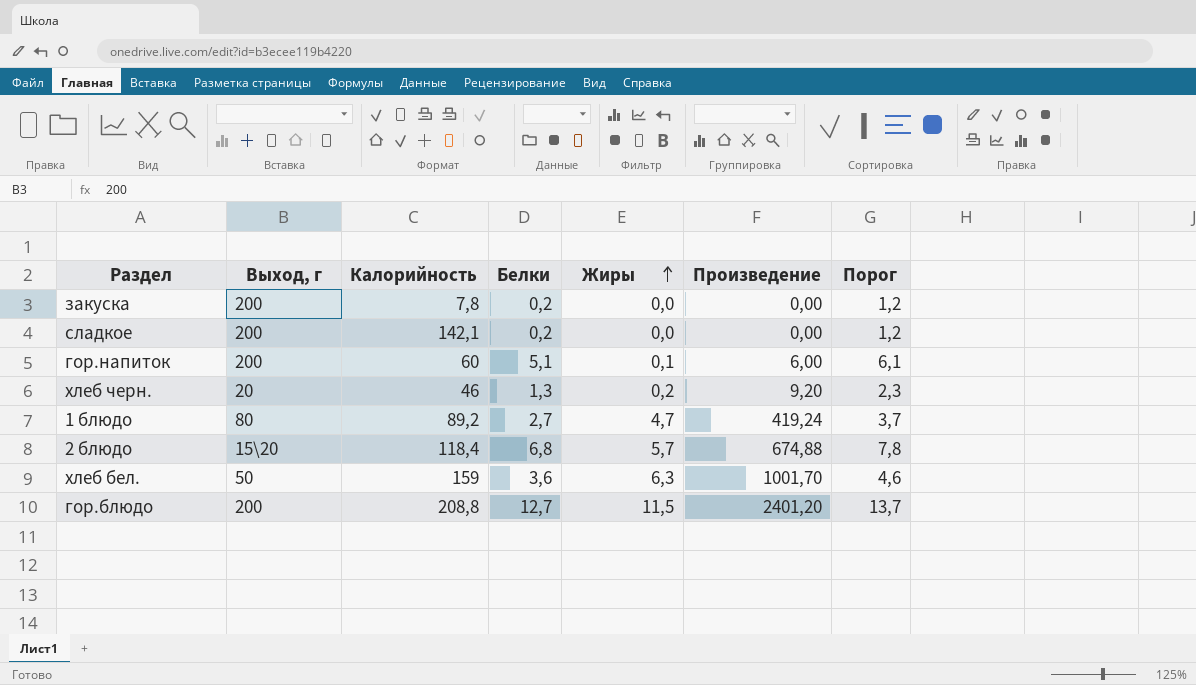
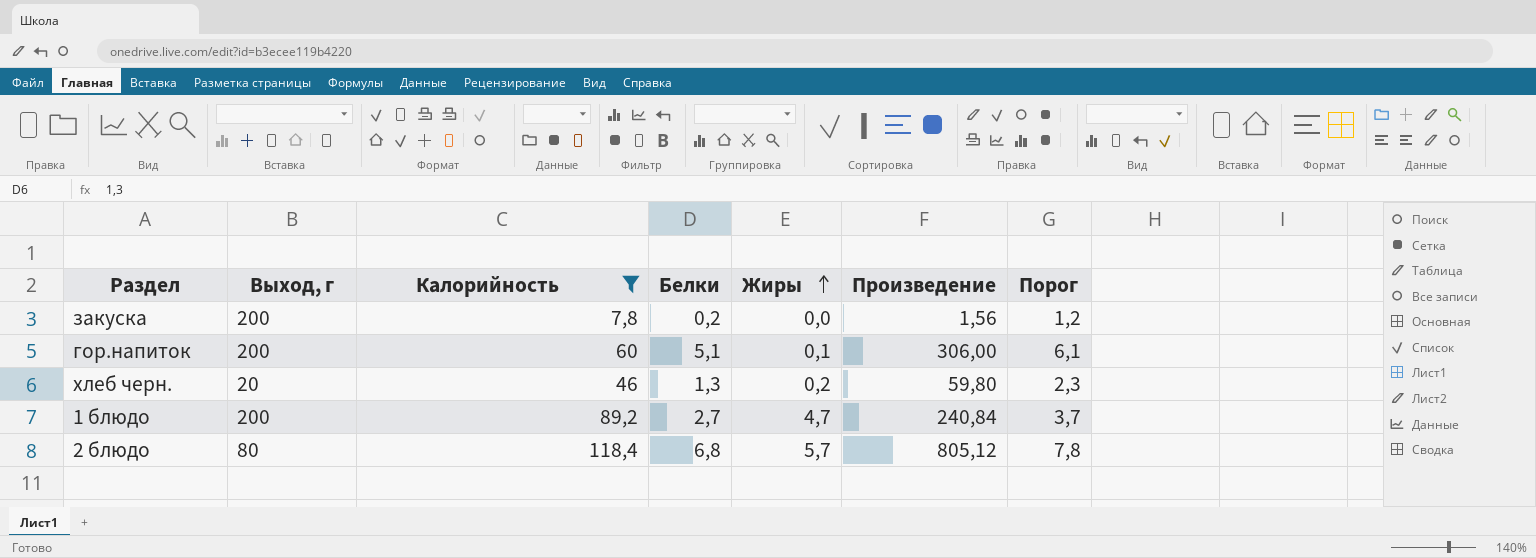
filter: none -> Калорийность <= 118,4
column Произведение | formula: [Калорийность] * [Жиры] -> [Калорийность] * [Белки]
1 блюдо | Выход, г: 80 -> 200
2 блюдо | Выход, г: 15\20 -> 80

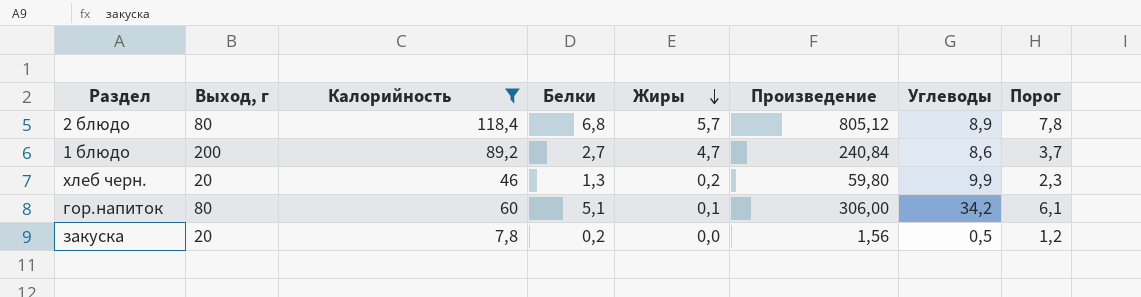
row order: Жиры ascending -> Жиры descending
column Углеводы | position: none -> 7
гор.напиток | Выход, г: 200 -> 80
закуска | Выход, г: 200 -> 20

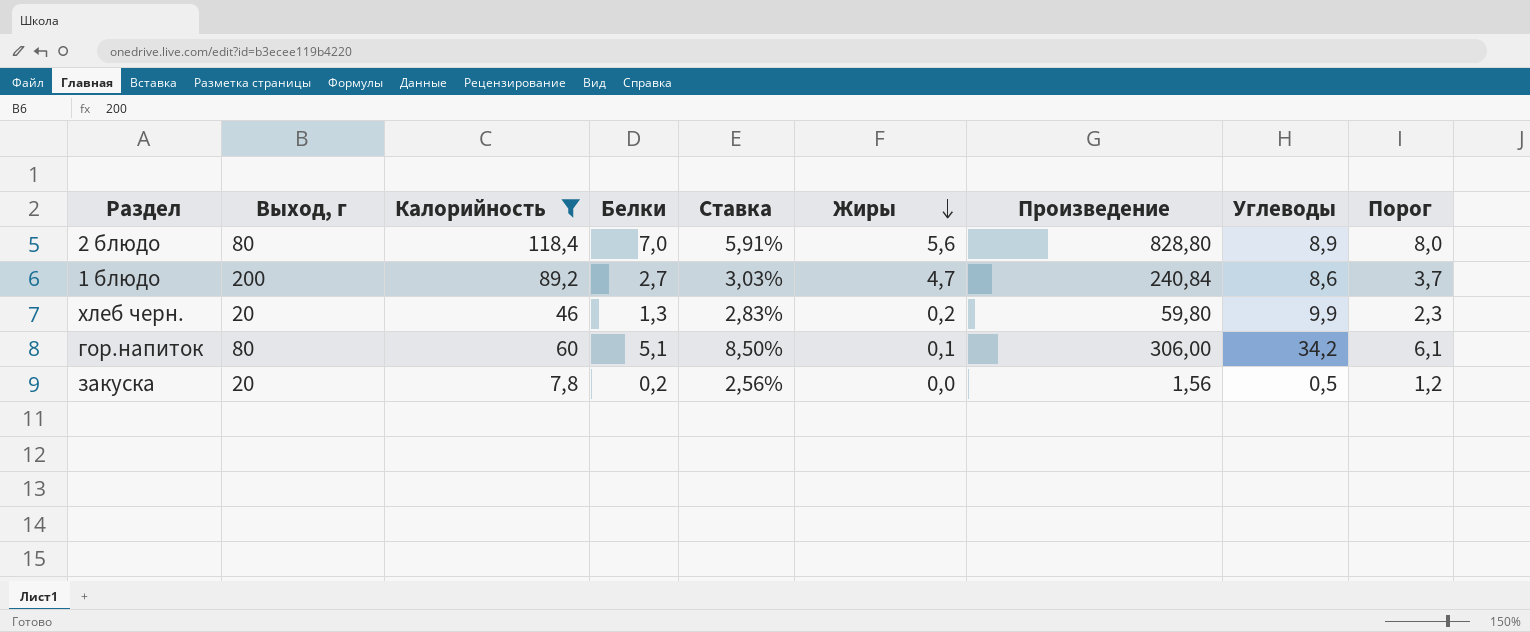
column Ставка | formula: none -> [Белки] / [Калорийность]
2 блюдо | Белки: 6,8 -> 7,0
2 блюдо | Жиры: 5,7 -> 5,6
2 блюдо | Произведение: 805,12 -> 828,80
2 блюдо | Порог: 7,8 -> 8,0

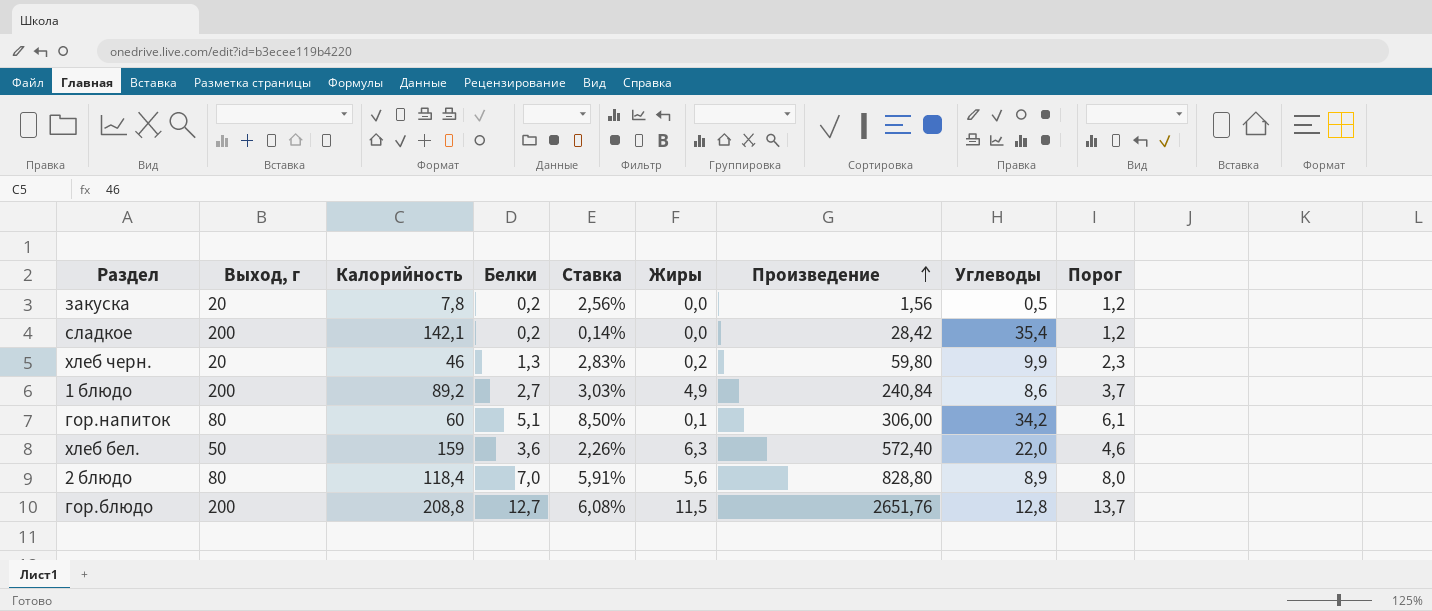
filter: Калорийность <= 118,4 -> none
row order: Жиры descending -> Произведение ascending
1 блюдо | Жиры: 4,7 -> 4,9

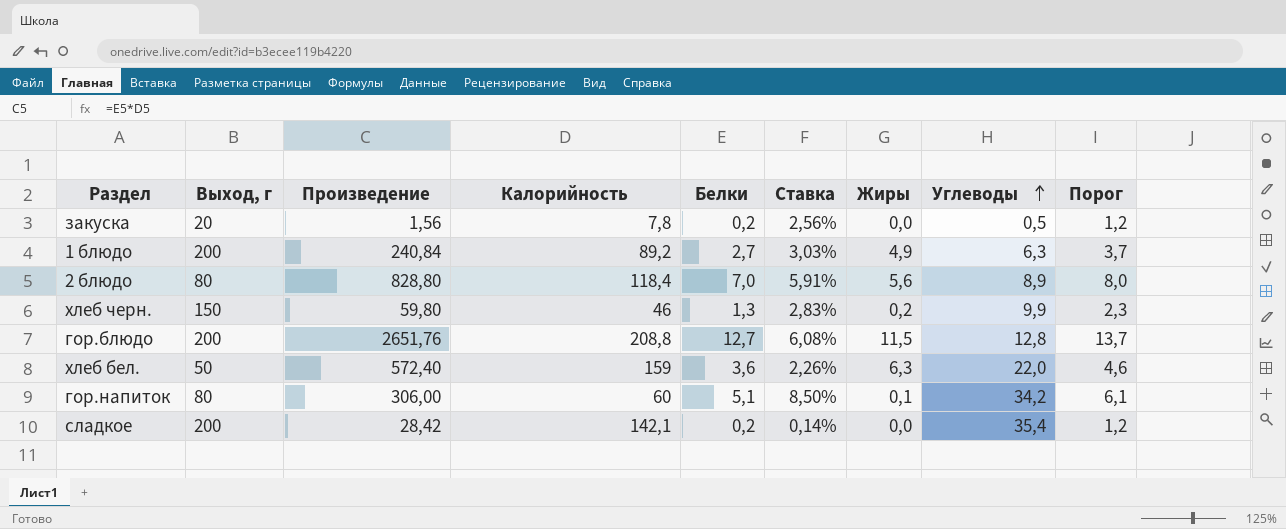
row order: Произведение ascending -> Углеводы ascending
column Произведение | position: 7 -> 3
1 блюдо | Углеводы: 8,6 -> 6,3
хлеб черн. | Выход, г: 20 -> 150

